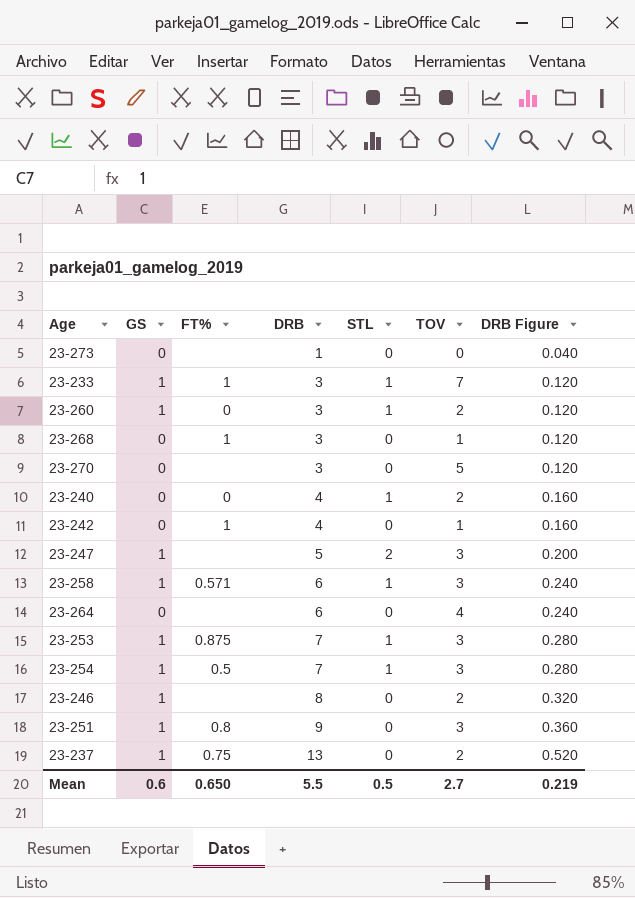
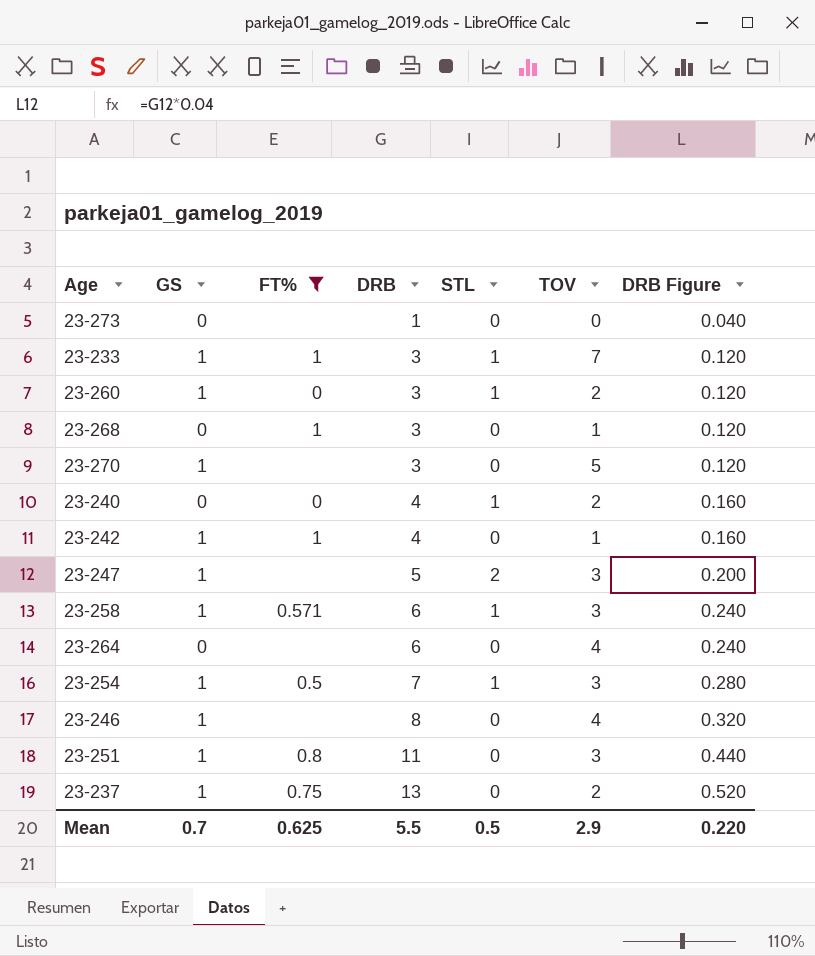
filter: none -> FT% != 0.875
23-270 | GS: 0 -> 1
23-242 | GS: 0 -> 1
23-246 | TOV: 2 -> 4
23-251 | DRB: 9 -> 11
23-251 | DRB Figure: 0.360 -> 0.440
Mean | GS: 0.6 -> 0.7
Mean | FT%: 0.650 -> 0.625
Mean | TOV: 2.7 -> 2.9
Mean | DRB Figure: 0.219 -> 0.220

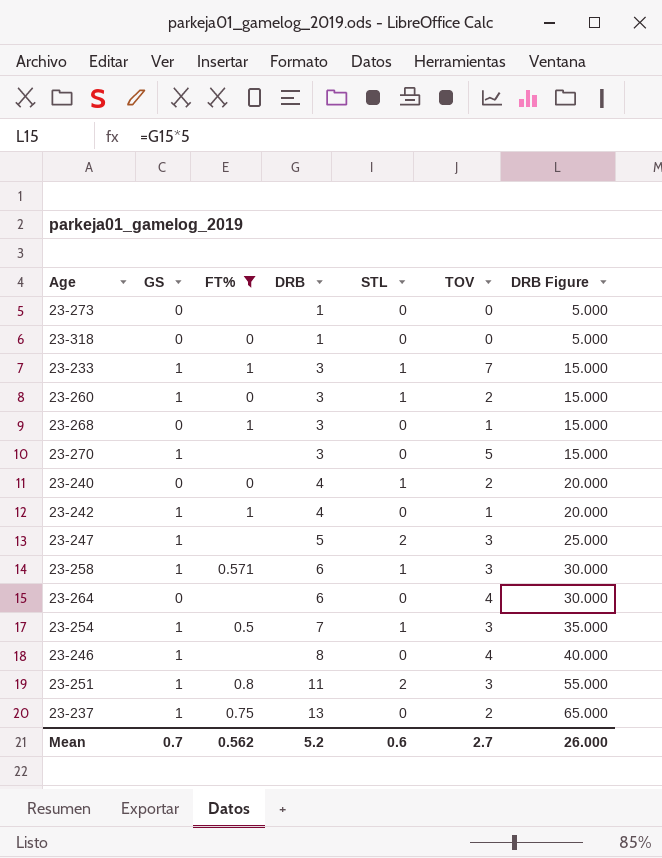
column DRB Figure | formula: [DRB] * 0.04 -> [DRB] * 5
row 23-318: none -> 0 | 0 | 1 | 0 | 0 | 5.000
23-251 | STL: 0 -> 2
Mean | FT%: 0.625 -> 0.562
Mean | DRB: 5.5 -> 5.2
Mean | STL: 0.5 -> 0.6
Mean | TOV: 2.9 -> 2.7
Mean | DRB Figure: 0.220 -> 26.000

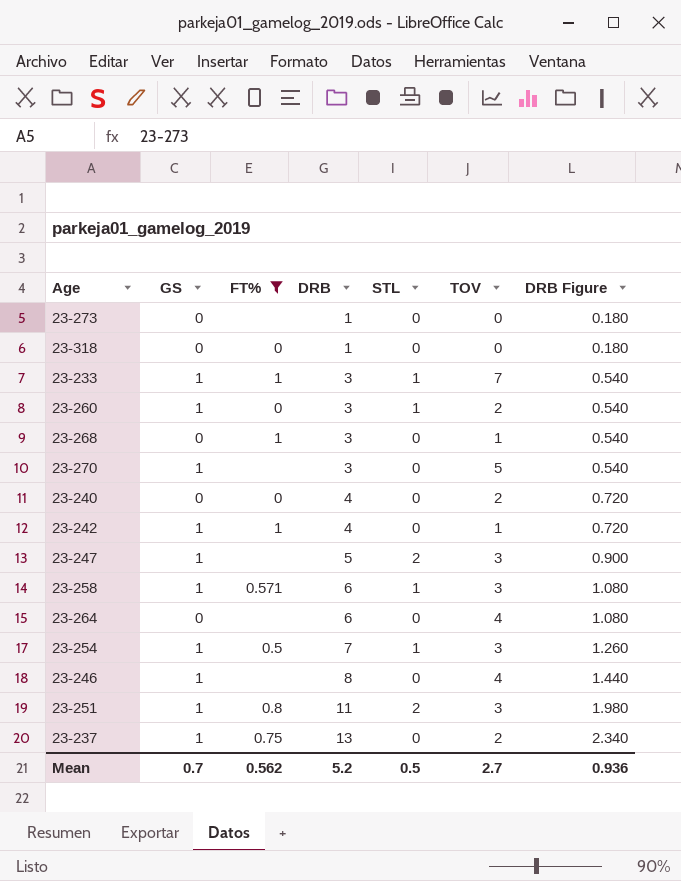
column DRB Figure | formula: [DRB] * 5 -> [DRB] * 0.18
23-240 | STL: 1 -> 0
Mean | STL: 0.6 -> 0.5
Mean | DRB Figure: 26.000 -> 0.936

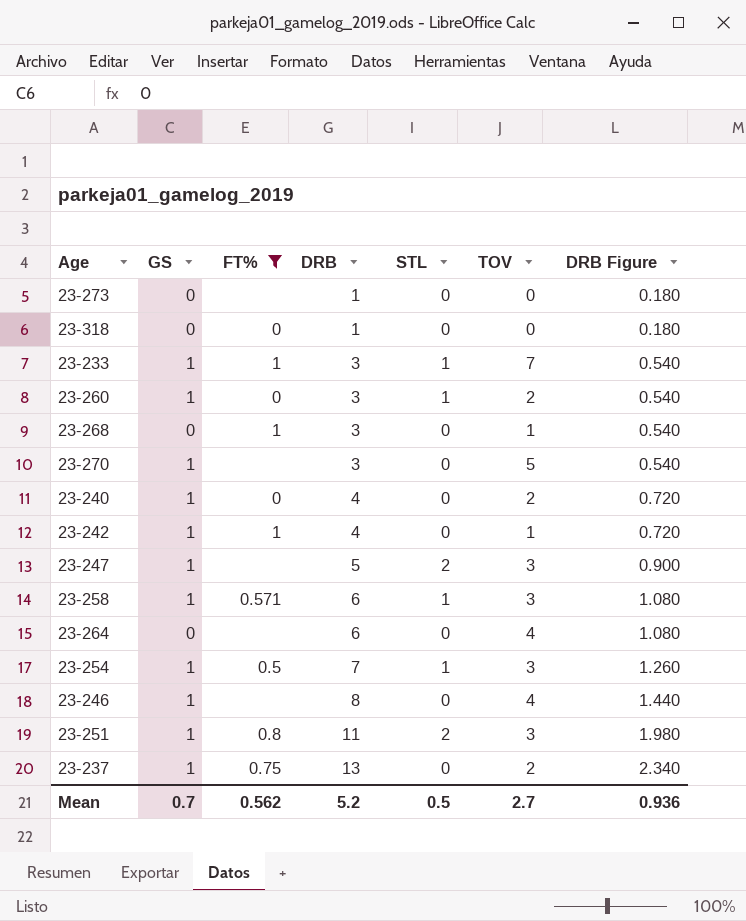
23-240 | GS: 0 -> 1

